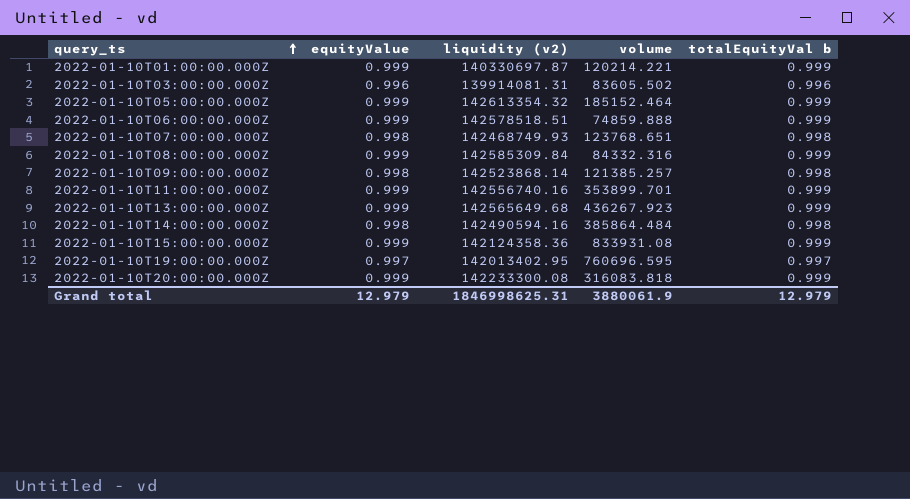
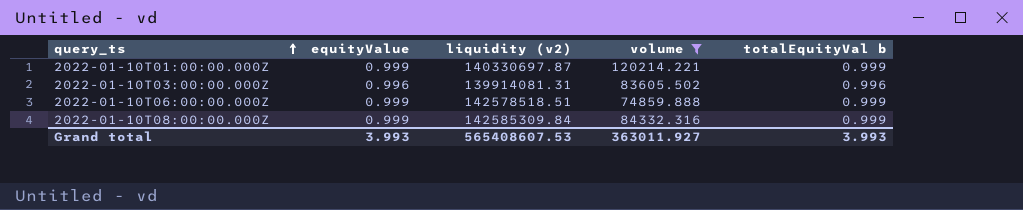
filter: none -> volume <= 120214.221
Grand total | equityValue: 12.979 -> 3.993
Grand total | liquidity (v2): 1846998625.31 -> 565408607.53
Grand total | volume: 3880061.9 -> 363011.927
Grand total | totalEquityVal b: 12.979 -> 3.993

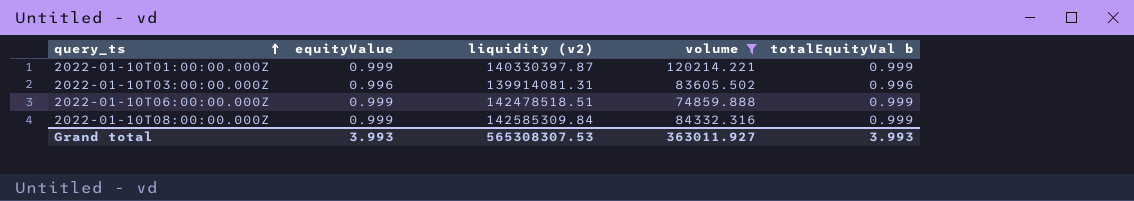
2022-01-10T01:00:00.000Z | liquidity (v2): 140330697.87 -> 140330397.87
2022-01-10T06:00:00.000Z | liquidity (v2): 142578518.51 -> 142478518.51
Grand total | liquidity (v2): 565408607.53 -> 565308307.53

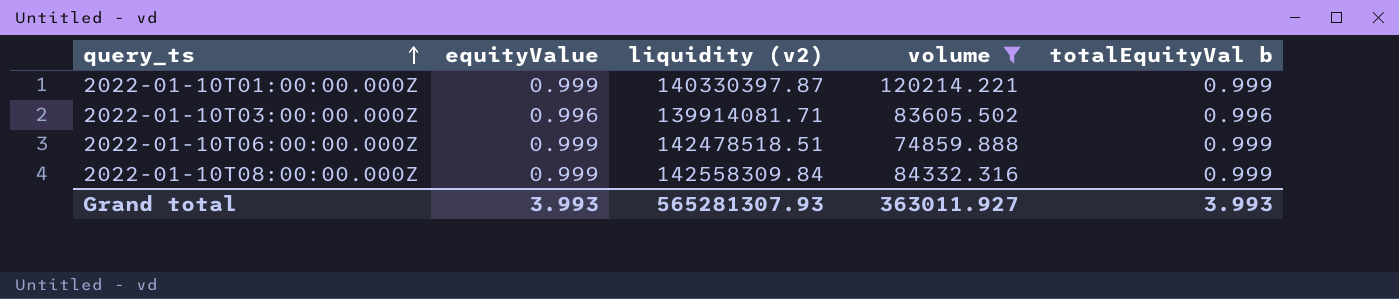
2022-01-10T03:00:00.000Z | liquidity (v2): 139914081.31 -> 139914081.71
2022-01-10T08:00:00.000Z | liquidity (v2): 142585309.84 -> 142558309.84
Grand total | liquidity (v2): 565308307.53 -> 565281307.93

